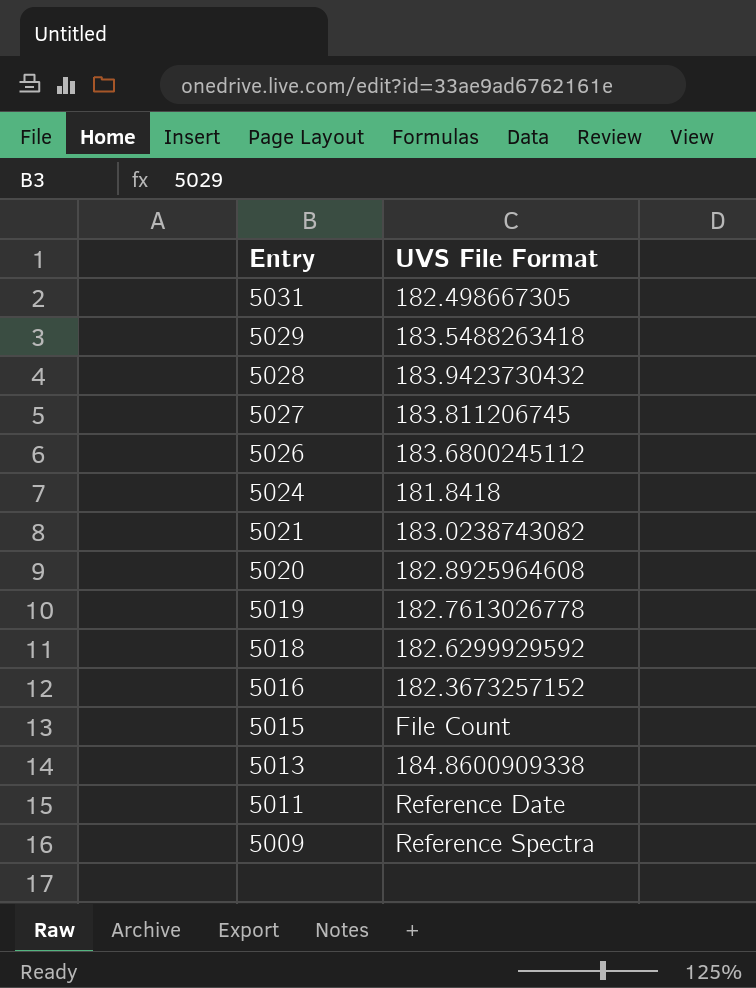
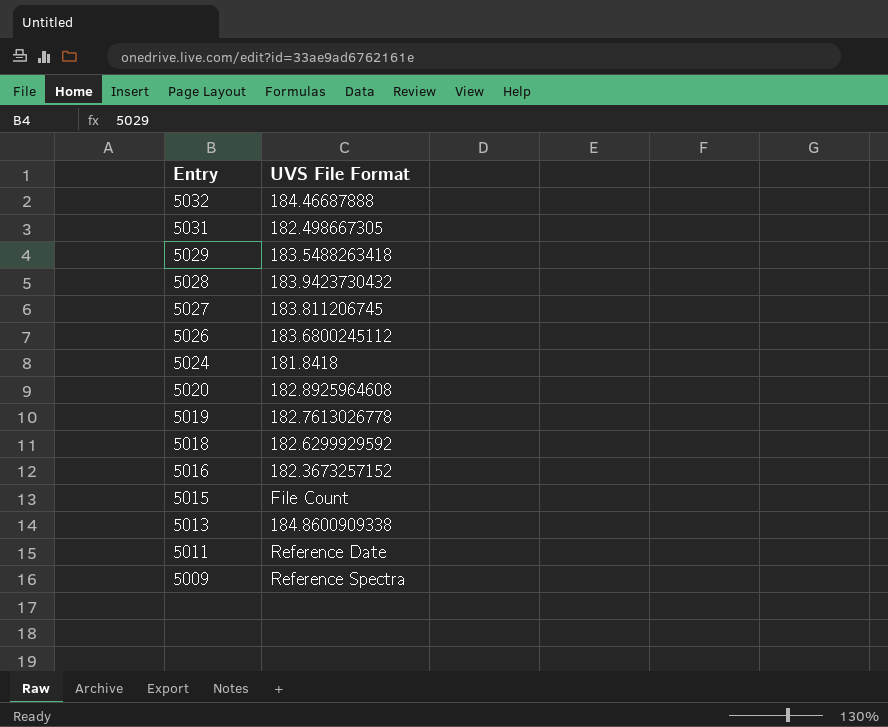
row 5021: 183.0238743082 -> none
row 5032: none -> 184.46687888

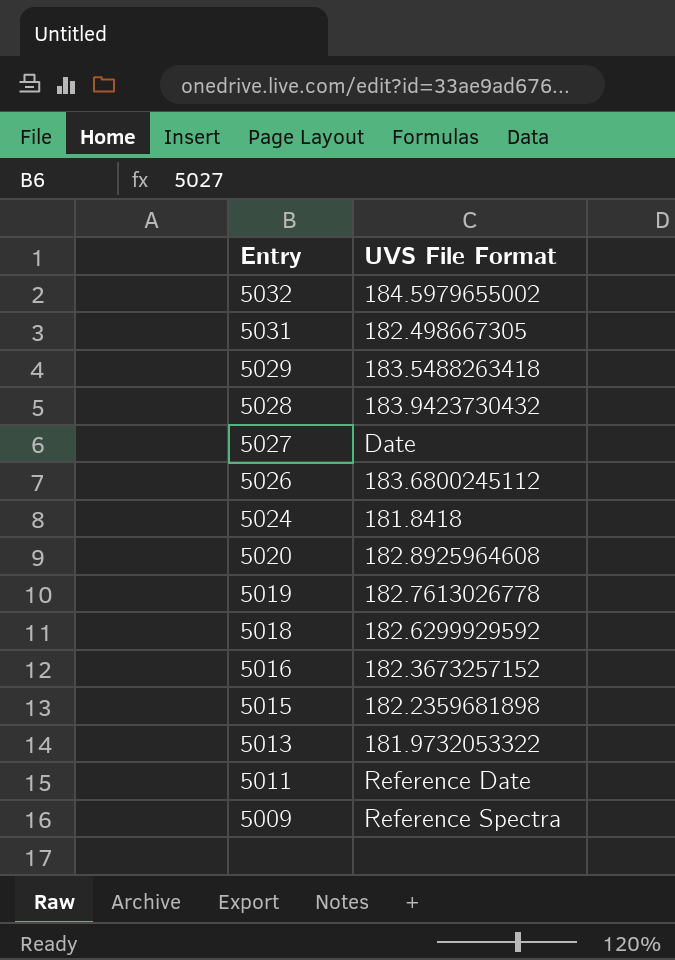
5032 | UVS File Format: 184.46687888 -> 184.5979655002
5027 | UVS File Format: 183.811206745 -> Date
5015 | UVS File Format: File Count -> 182.2359681898
5013 | UVS File Format: 184.8600909338 -> 181.9732053322

